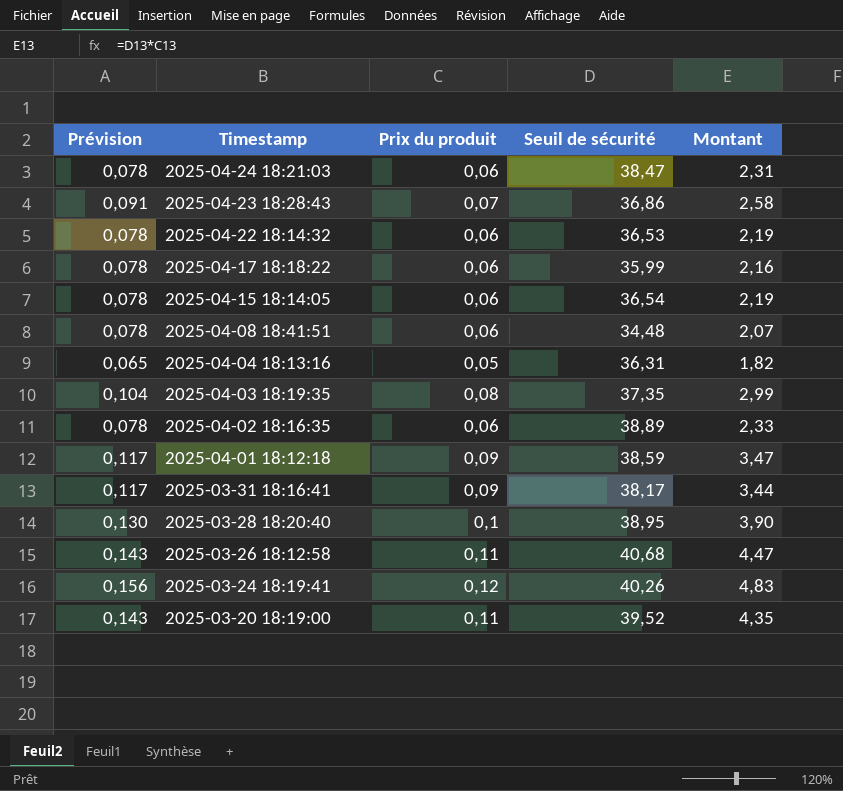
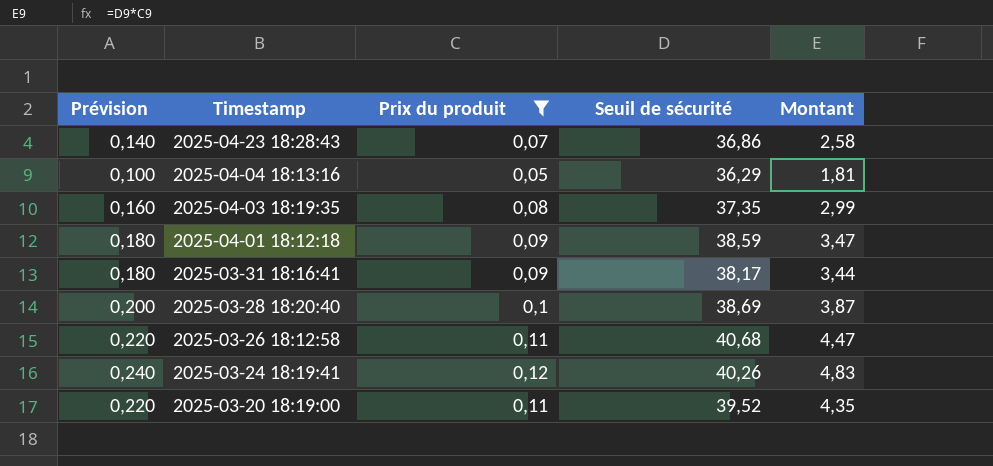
filter: none -> Prix du produit != 0,06
column Prévision | formula: [Prix du produit] * 1,3 -> [Prix du produit] * 2
2025-04-04 18:13:16 | Seuil de sécurité: 36,31 -> 36,29
2025-04-04 18:13:16 | Montant: 1,82 -> 1,81
2025-03-28 18:20:40 | Seuil de sécurité: 38,95 -> 38,69
2025-03-28 18:20:40 | Montant: 3,90 -> 3,87

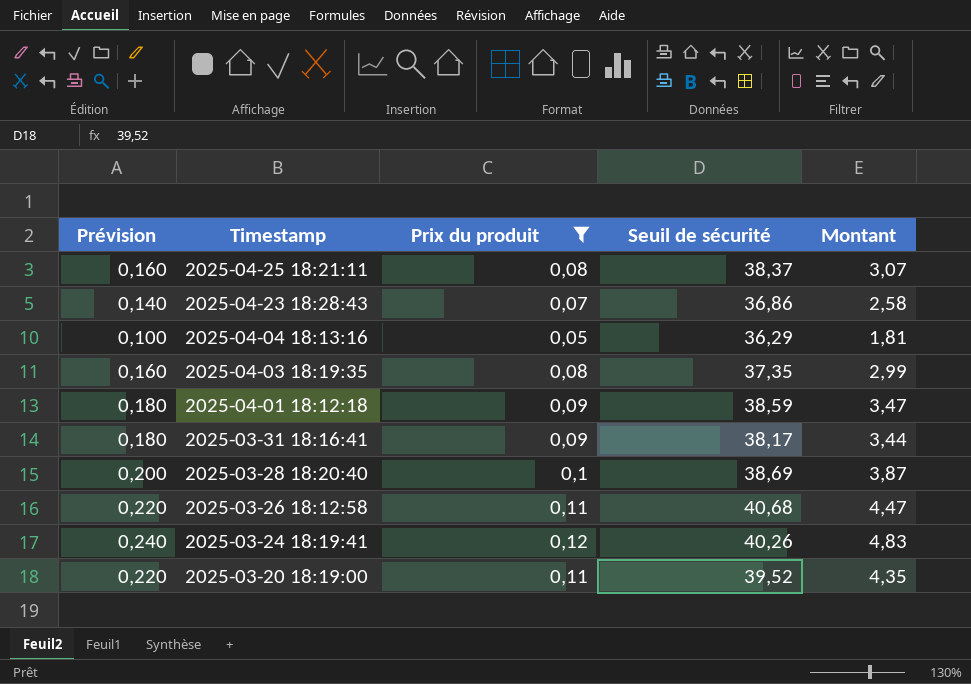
row 2025-04-25 18:21:11: none -> 0,160 | 0,08 | 38,37 | 3,07

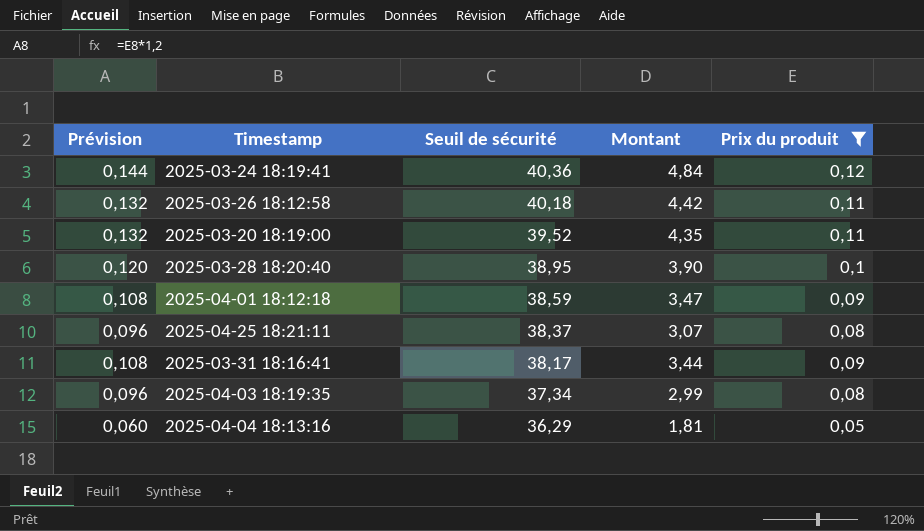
row order: Timestamp descending -> Seuil de sécurité descending
column Prévision | formula: [Prix du produit] * 2 -> [Prix du produit] * 1,2
column Prix du produit | position: 3 -> 5
row 2025-04-23 18:28:43: 0,140 | 0,07 | 36,86 | 2,58 -> none
2025-03-24 18:19:41 | Seuil de sécurité: 40,26 -> 40,36
2025-03-24 18:19:41 | Montant: 4,83 -> 4,84
2025-03-26 18:12:58 | Seuil de sécurité: 40,68 -> 40,18
2025-03-26 18:12:58 | Montant: 4,47 -> 4,42
2025-03-28 18:20:40 | Seuil de sécurité: 38,69 -> 38,95
2025-03-28 18:20:40 | Montant: 3,87 -> 3,90
2025-04-03 18:19:35 | Seuil de sécurité: 37,35 -> 37,34

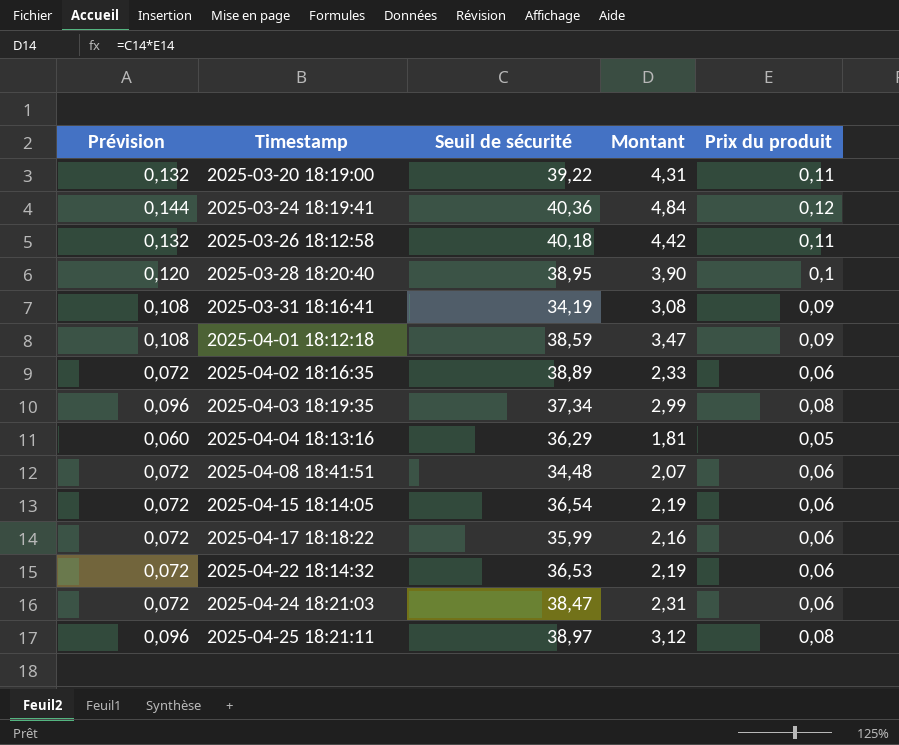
filter: Prix du produit != 0,06 -> none
row order: Seuil de sécurité descending -> Timestamp ascending
2025-03-20 18:19:00 | Seuil de sécurité: 39,52 -> 39,22
2025-03-20 18:19:00 | Montant: 4,35 -> 4,31
2025-03-31 18:16:41 | Seuil de sécurité: 38,17 -> 34,19
2025-03-31 18:16:41 | Montant: 3,44 -> 3,08
2025-04-25 18:21:11 | Seuil de sécurité: 38,37 -> 38,97
2025-04-25 18:21:11 | Montant: 3,07 -> 3,12

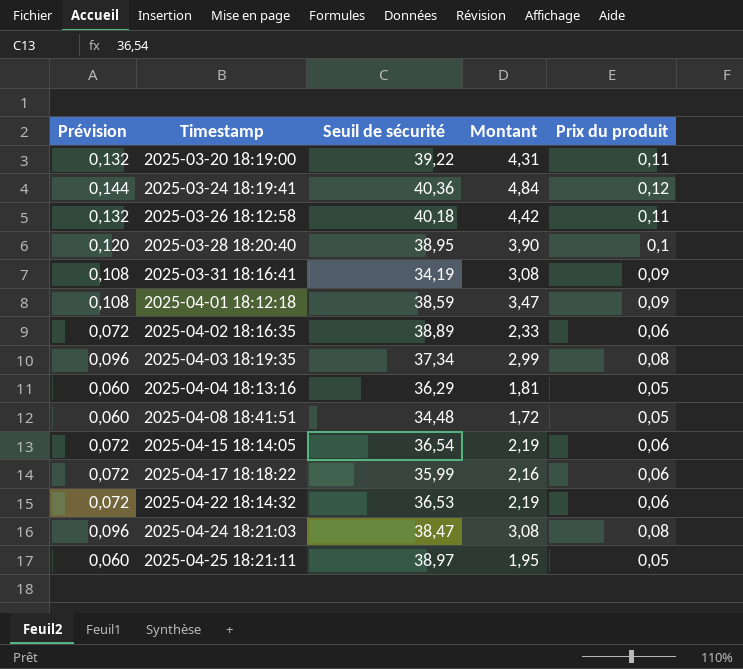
2025-04-08 18:41:51 | Prévision: 0,072 -> 0,060
2025-04-08 18:41:51 | Montant: 2,07 -> 1,72
2025-04-08 18:41:51 | Prix du produit: 0,06 -> 0,05
2025-04-24 18:21:03 | Prévision: 0,072 -> 0,096
2025-04-24 18:21:03 | Montant: 2,31 -> 3,08
2025-04-24 18:21:03 | Prix du produit: 0,06 -> 0,08
2025-04-25 18:21:11 | Prévision: 0,096 -> 0,060
2025-04-25 18:21:11 | Montant: 3,12 -> 1,95
2025-04-25 18:21:11 | Prix du produit: 0,08 -> 0,05

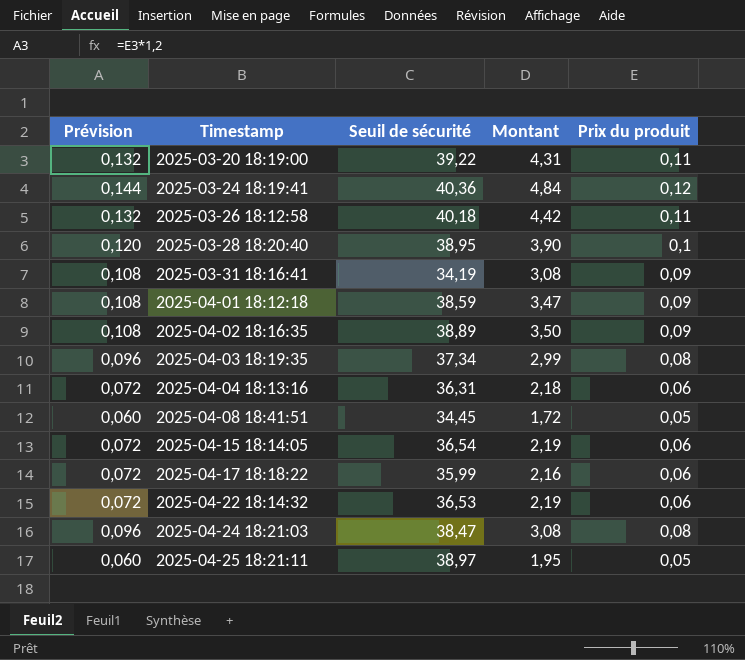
2025-04-02 18:16:35 | Prévision: 0,072 -> 0,108
2025-04-02 18:16:35 | Montant: 2,33 -> 3,50
2025-04-02 18:16:35 | Prix du produit: 0,06 -> 0,09
2025-04-04 18:13:16 | Prévision: 0,060 -> 0,072
2025-04-04 18:13:16 | Seuil de sécurité: 36,29 -> 36,31
2025-04-04 18:13:16 | Montant: 1,81 -> 2,18
2025-04-04 18:13:16 | Prix du produit: 0,05 -> 0,06
2025-04-08 18:41:51 | Seuil de sécurité: 34,48 -> 34,45

